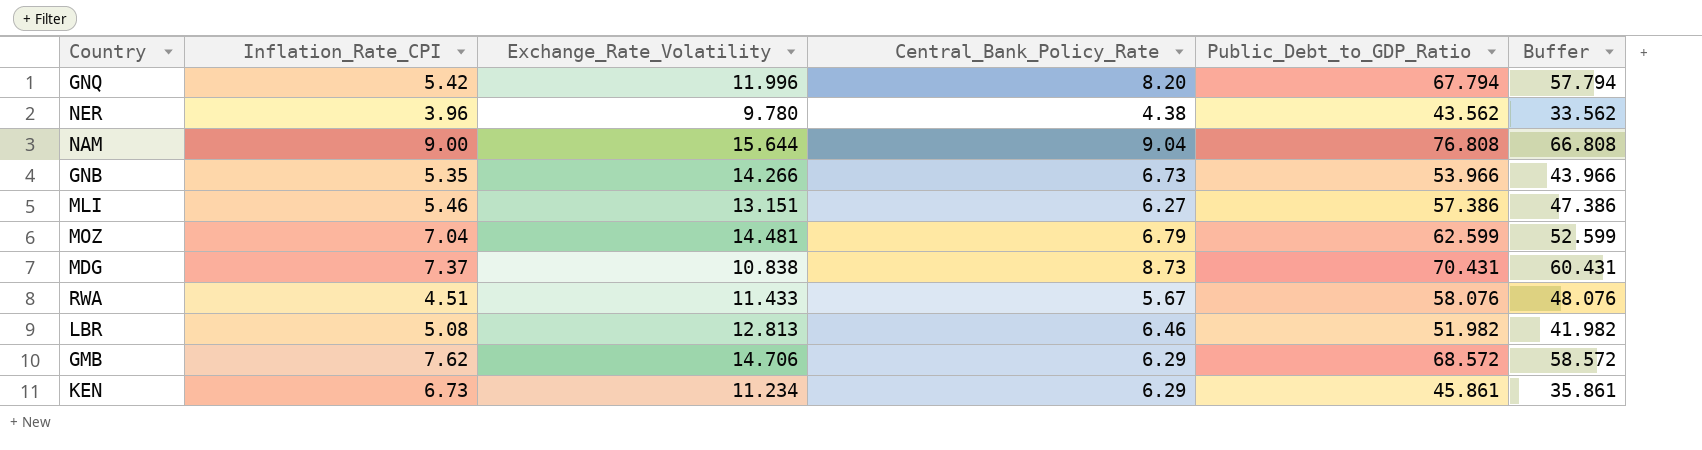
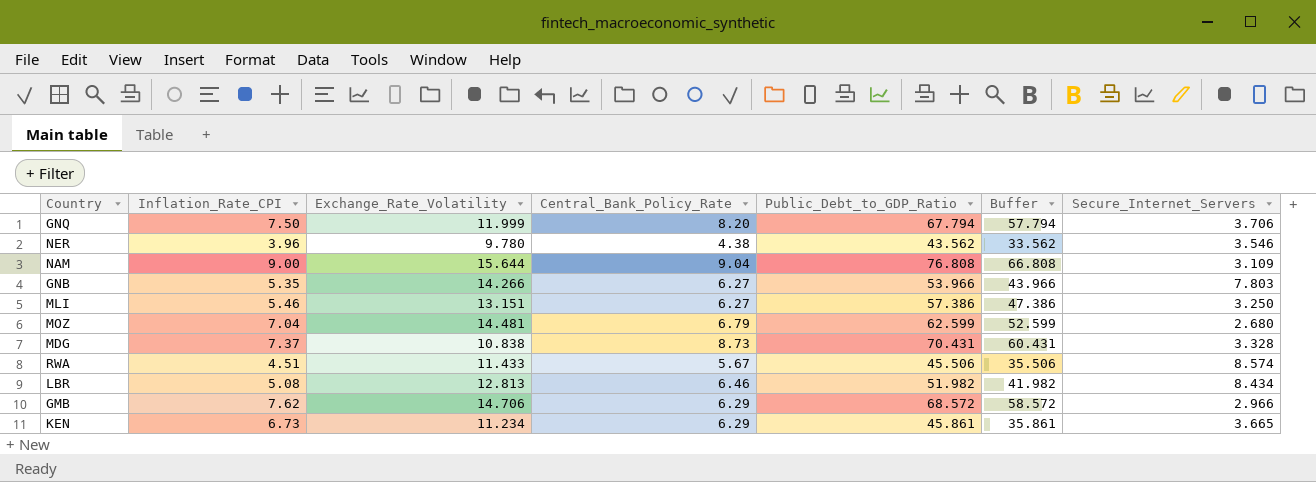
column Secure_Internet_Servers | position: none -> 7
GNQ | Inflation_Rate_CPI: 5.42 -> 7.50
GNQ | Exchange_Rate_Volatility: 11.996 -> 11.999
GNB | Central_Bank_Policy_Rate: 6.73 -> 6.27
RWA | Public_Debt_to_GDP_Ratio: 58.076 -> 45.506
RWA | Buffer: 48.076 -> 35.506

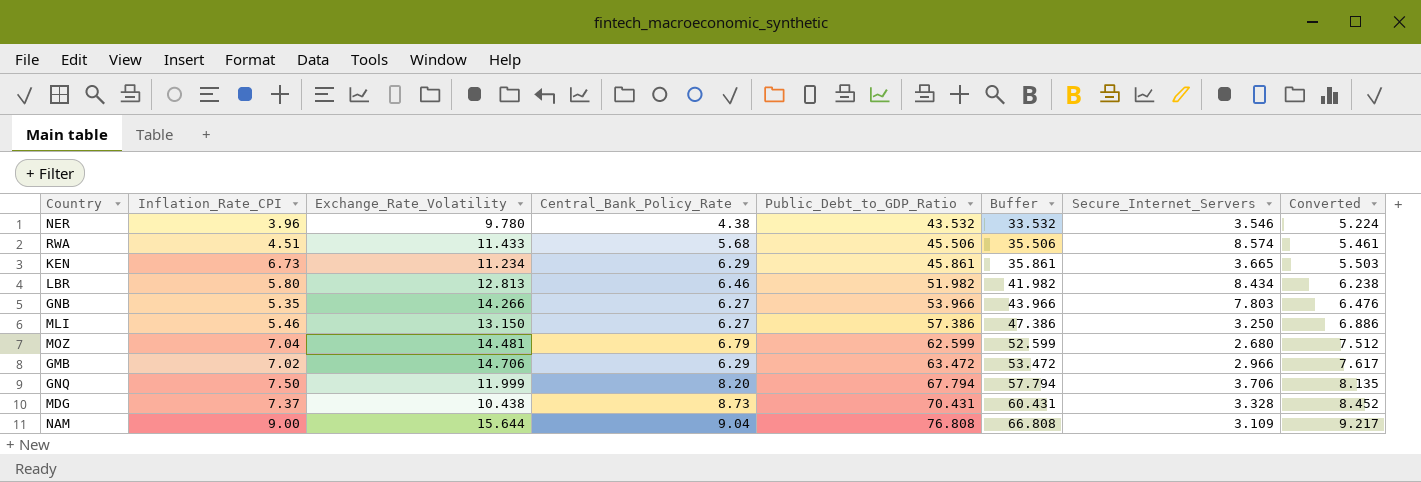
row order: none -> Public_Debt_to_GDP_Ratio ascending
column Converted | formula: none -> [Public_Debt_to_GDP_Ratio] * 0.12
NER | Public_Debt_to_GDP_Ratio: 43.562 -> 43.532
NER | Buffer: 33.562 -> 33.532
RWA | Central_Bank_Policy_Rate: 5.67 -> 5.68
LBR | Inflation_Rate_CPI: 5.08 -> 5.80
MLI | Exchange_Rate_Volatility: 13.151 -> 13.150
GMB | Inflation_Rate_CPI: 7.62 -> 7.02
GMB | Public_Debt_to_GDP_Ratio: 68.572 -> 63.472
GMB | Buffer: 58.572 -> 53.472
MDG | Exchange_Rate_Volatility: 10.838 -> 10.438

